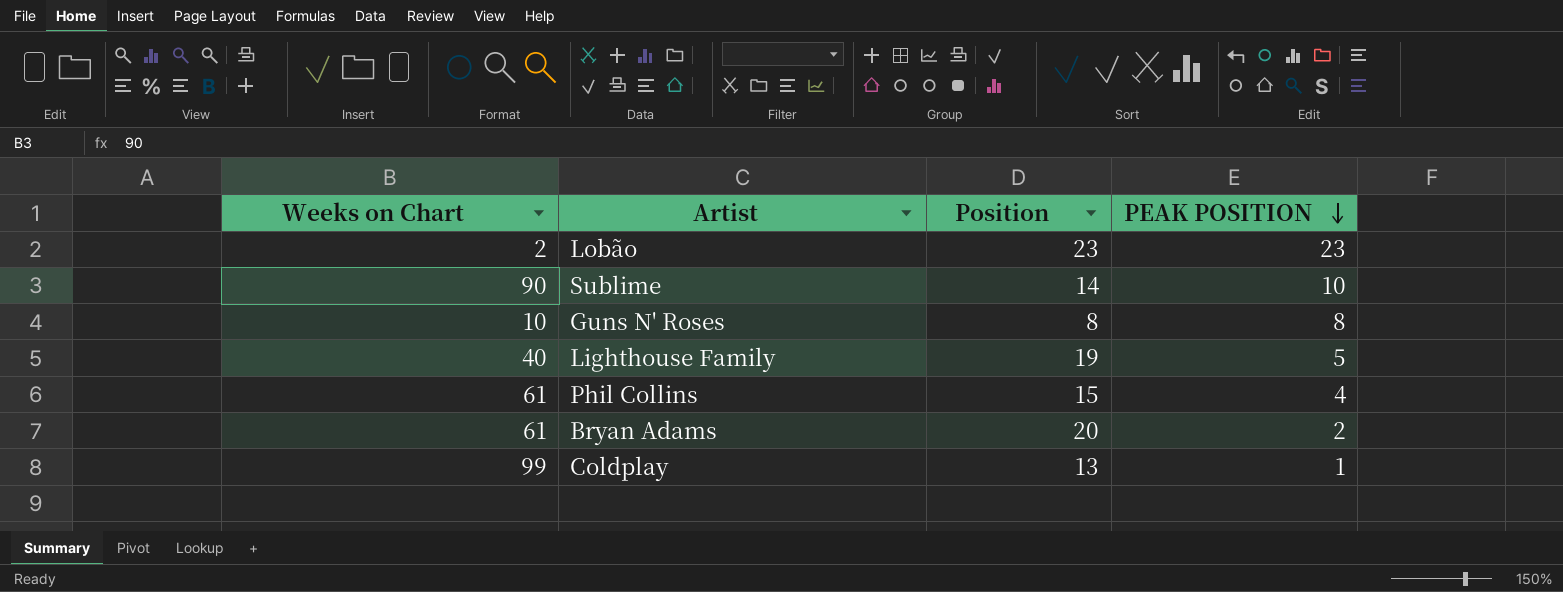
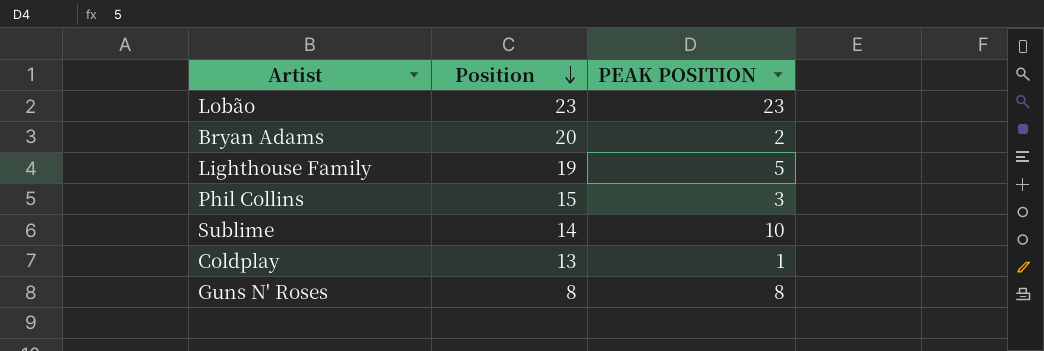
row order: PEAK POSITION descending -> Position descending
column Weeks on Chart | position: 1 -> none
Phil Collins | PEAK POSITION: 4 -> 3

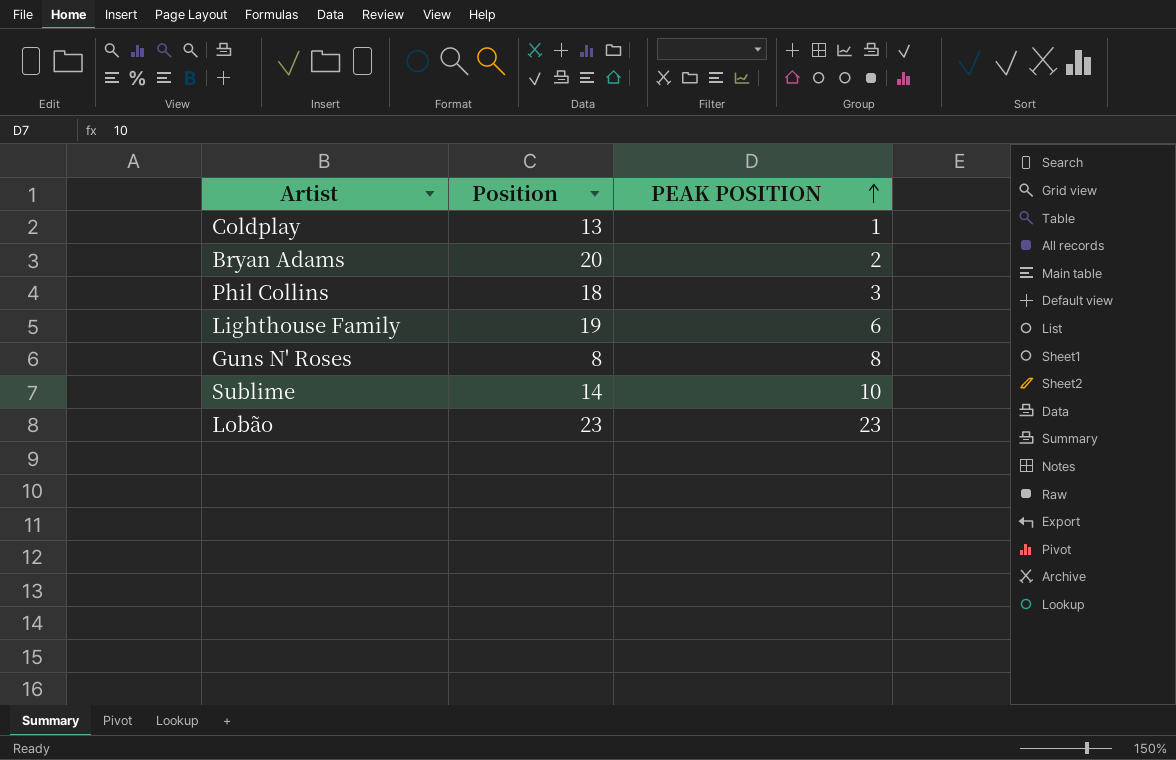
row order: Position descending -> PEAK POSITION ascending
Phil Collins | Position: 15 -> 18
Lighthouse Family | PEAK POSITION: 5 -> 6

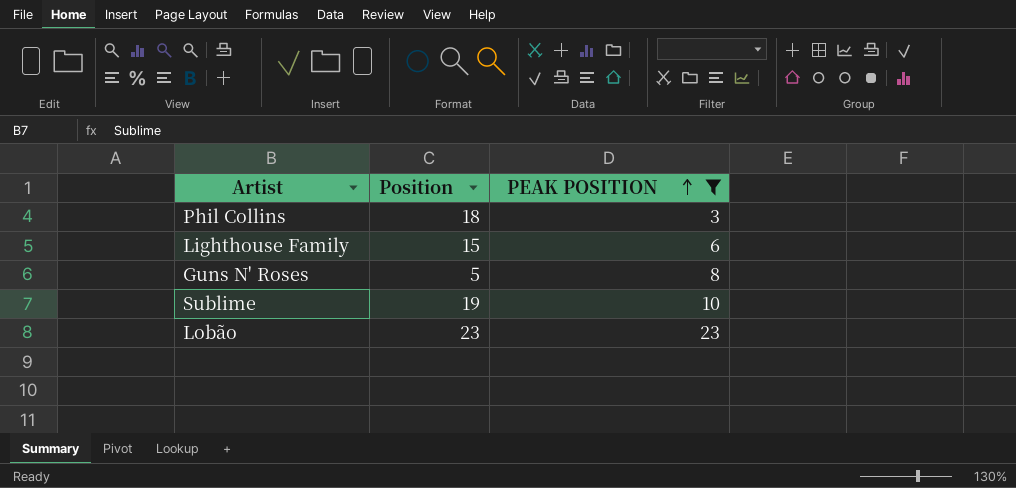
filter: none -> PEAK POSITION >= 3
Lighthouse Family | Position: 19 -> 15
Guns N' Roses | Position: 8 -> 5
Sublime | Position: 14 -> 19

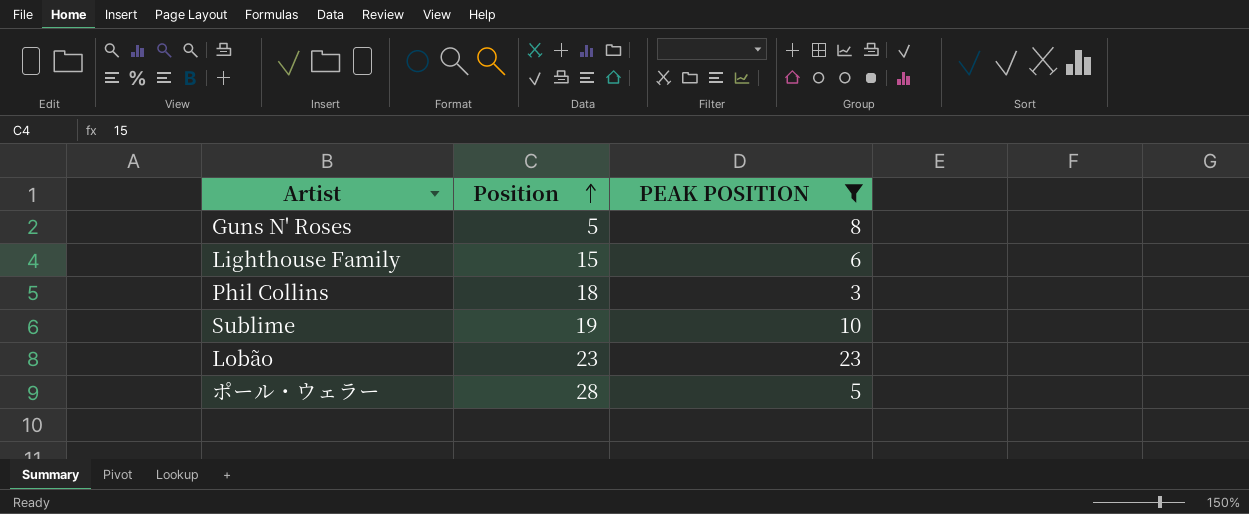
row order: PEAK POSITION ascending -> Position ascending
row ポール・ウェラー: none -> 28 | 5

